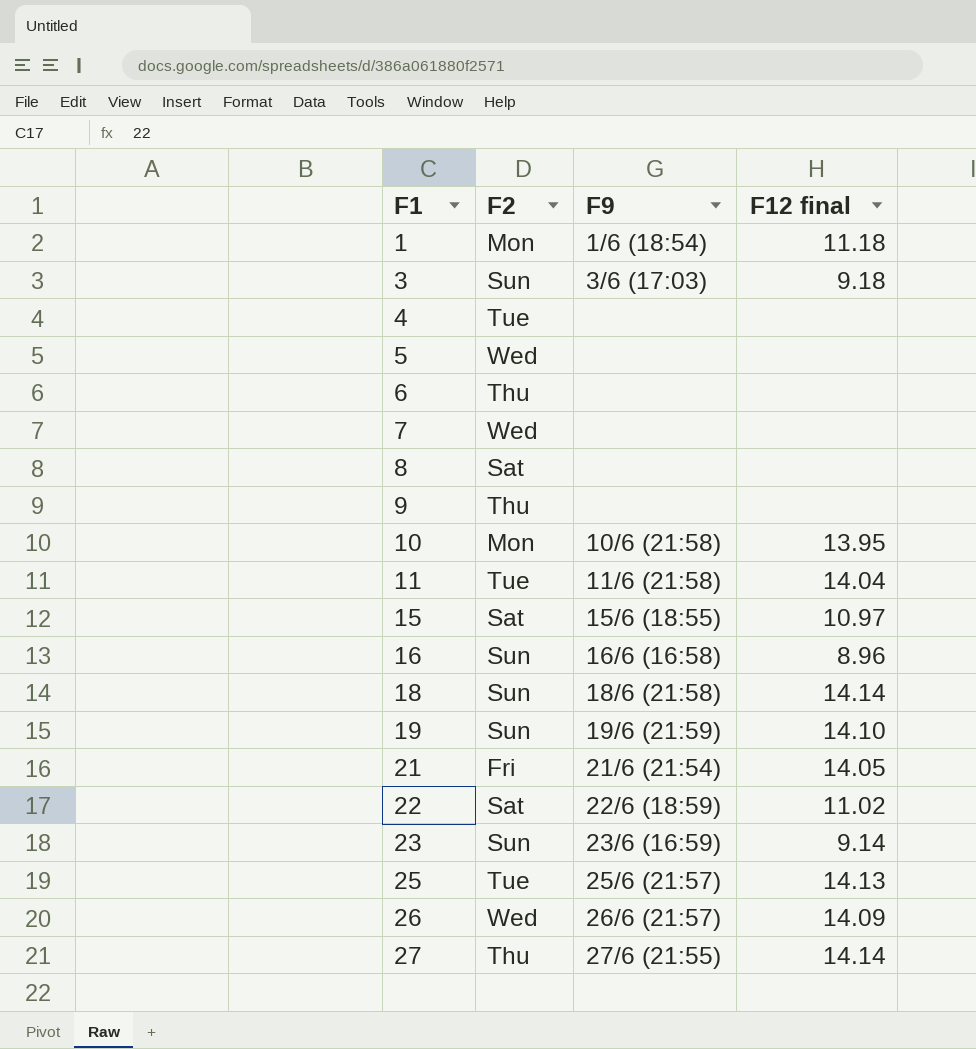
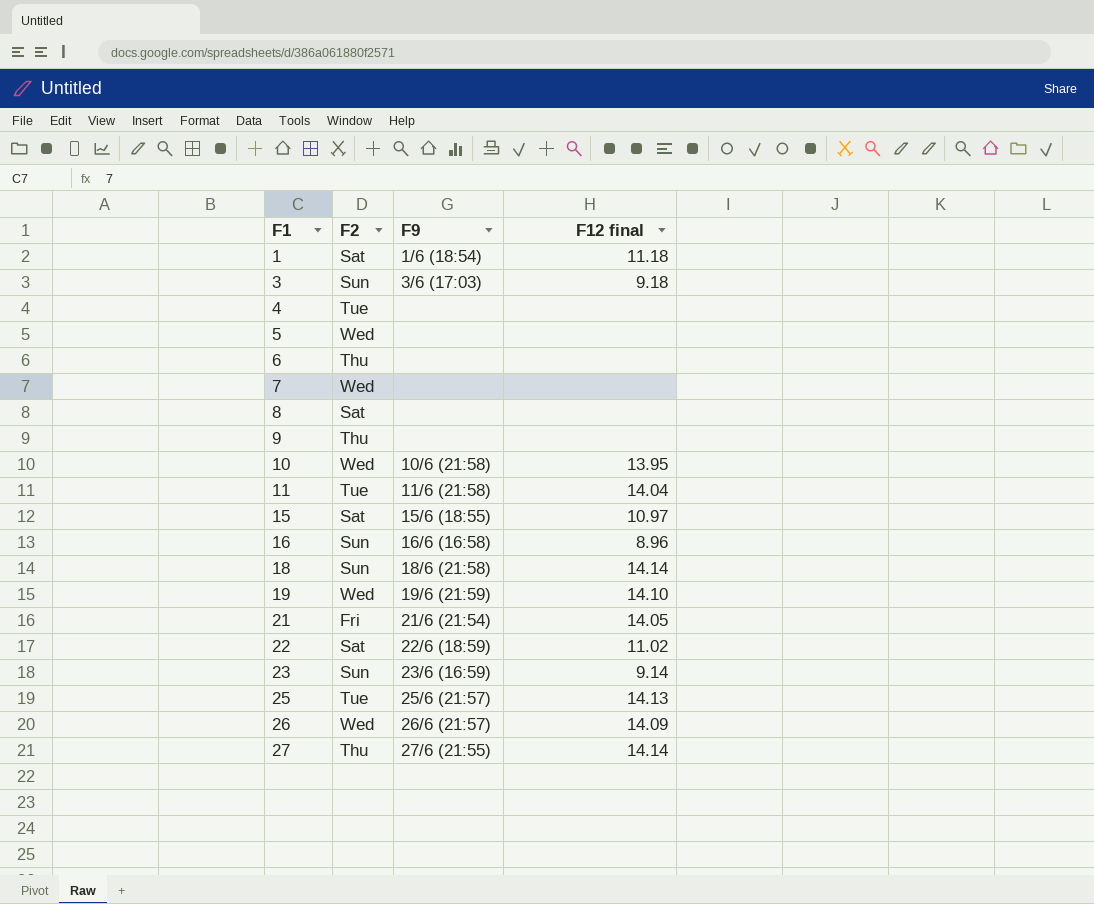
1 | F2: Mon -> Sat
10 | F2: Mon -> Wed
19 | F2: Sun -> Wed

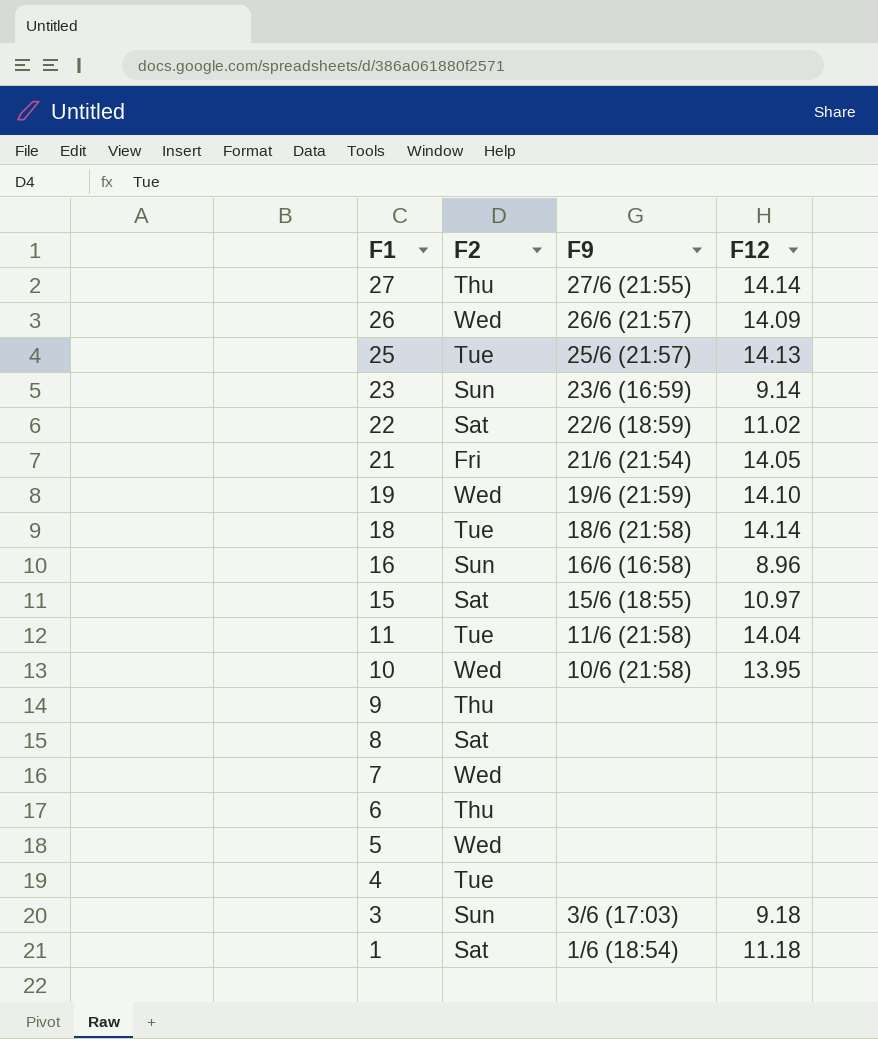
row order: F1 ascending -> F1 descending
column name: F12 final -> F12
18 | F2: Sun -> Tue

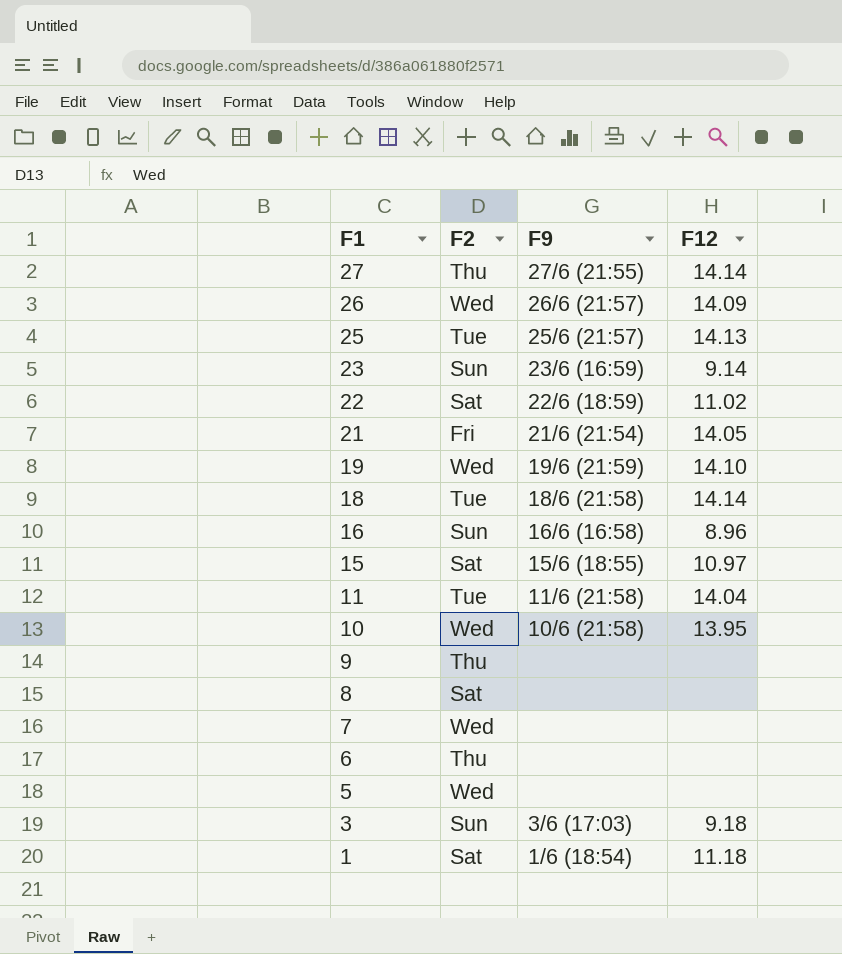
row 4: Tue | none | none -> none

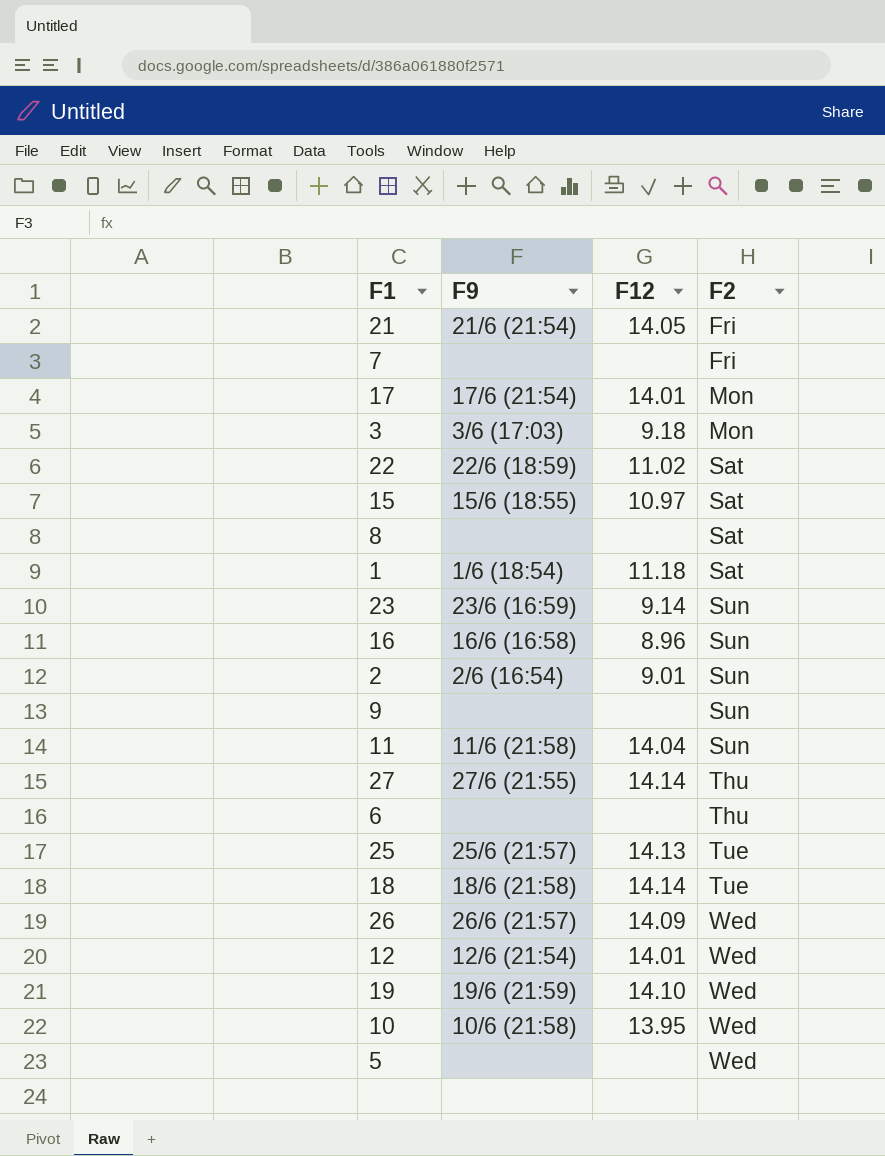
row order: F1 descending -> F2 ascending
column F2 | position: 2 -> 4
7 | F2: Wed -> Fri
row 17: none -> 17/6 (21:54) | 14.01 | Mon
3 | F2: Sun -> Mon
row 2: none -> 2/6 (16:54) | 9.01 | Sun
9 | F2: Thu -> Sun
11 | F2: Tue -> Sun
row 12: none -> 12/6 (21:54) | 14.01 | Wed

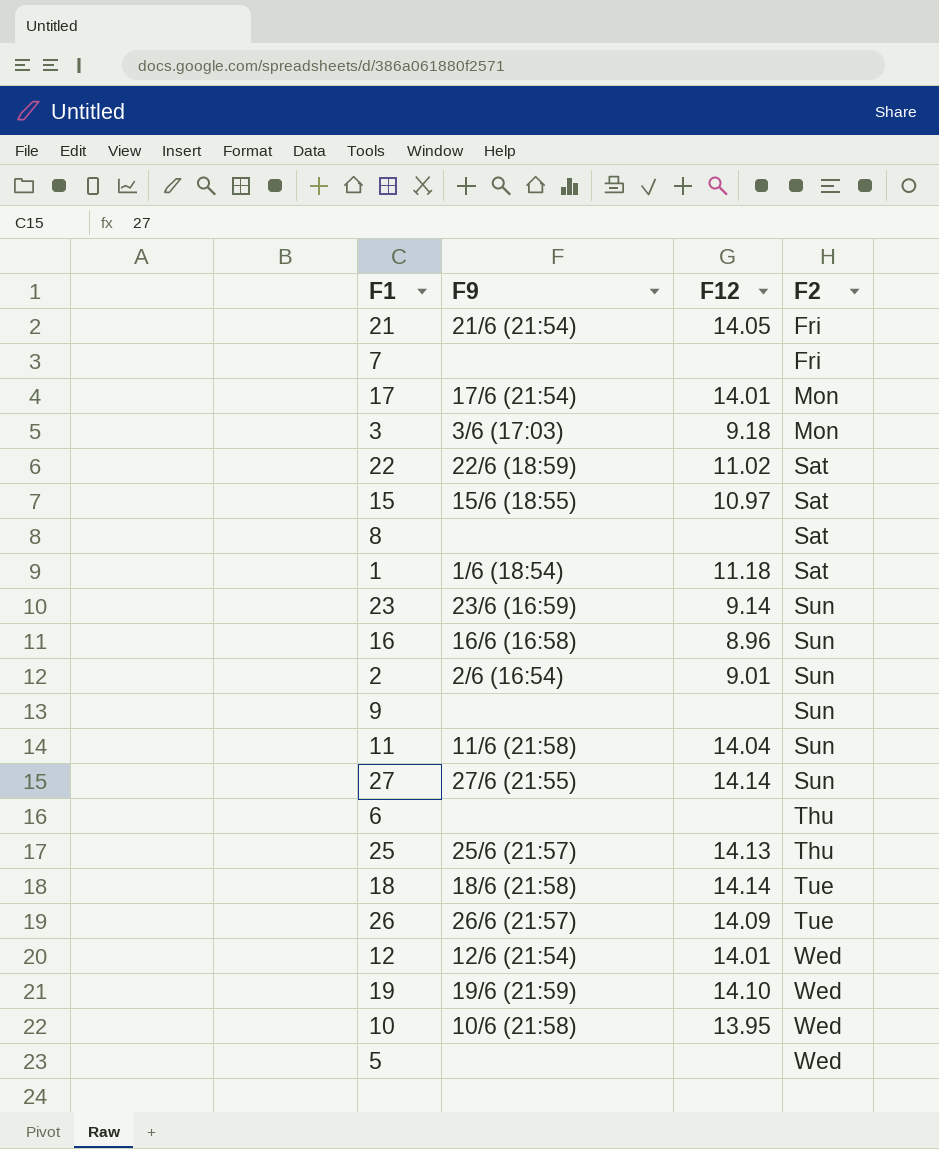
27 | F2: Thu -> Sun
25 | F2: Tue -> Thu
26 | F2: Wed -> Tue

